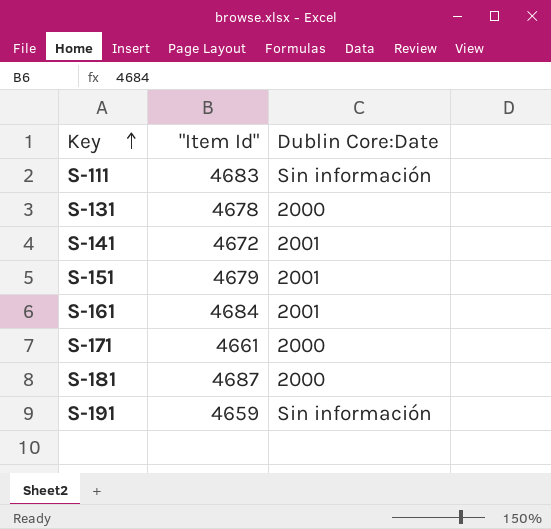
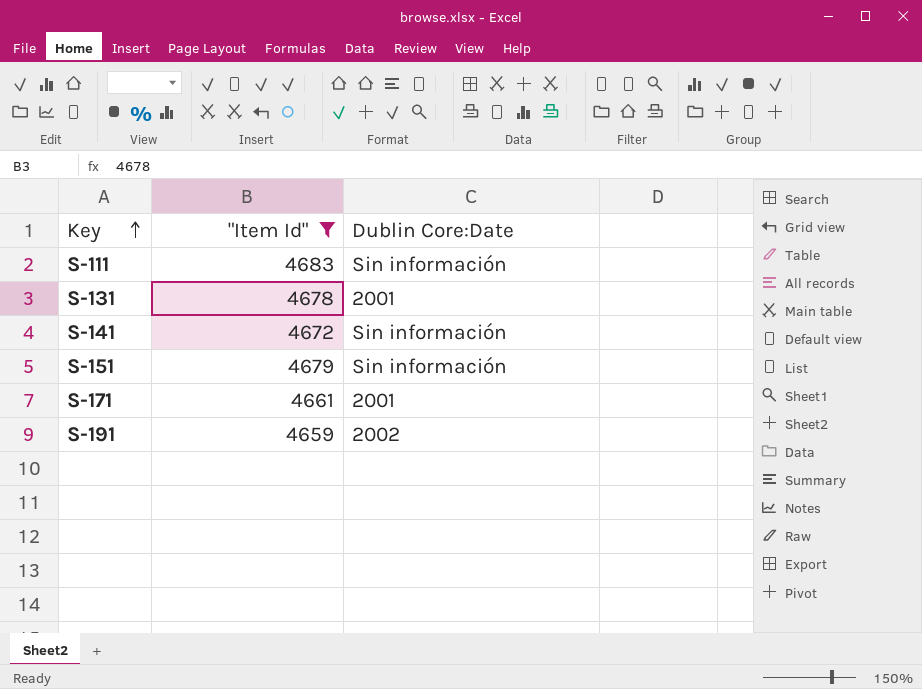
filter: none -> "Item Id" <= 4683
S-131 | Dublin Core:Date: 2000 -> 2001
S-141 | Dublin Core:Date: 2001 -> Sin información
S-151 | Dublin Core:Date: 2001 -> Sin información
S-171 | Dublin Core:Date: 2000 -> 2001
S-191 | Dublin Core:Date: Sin información -> 2002

